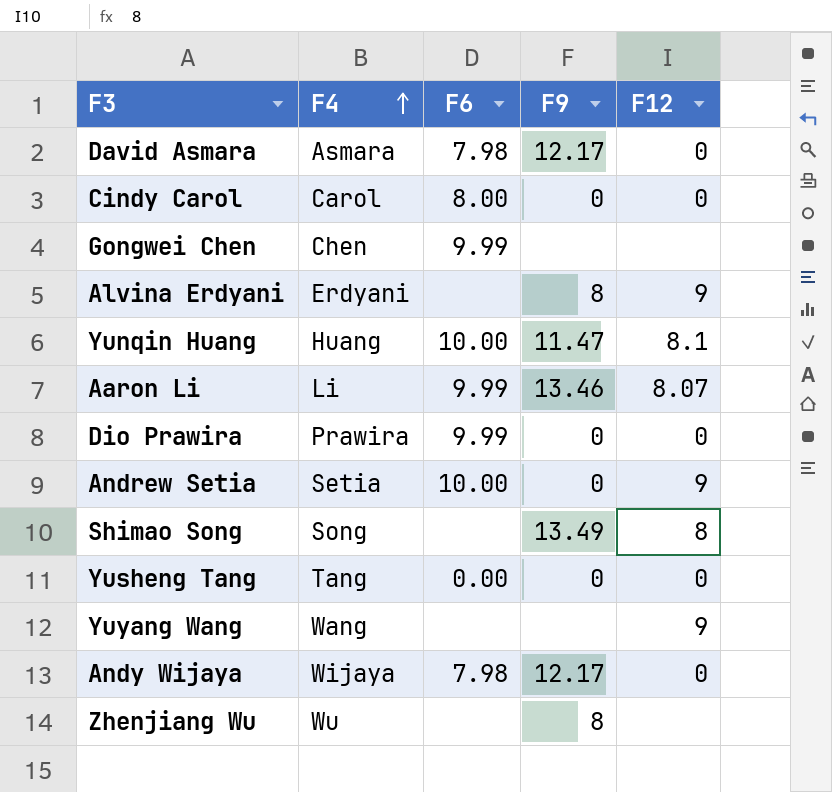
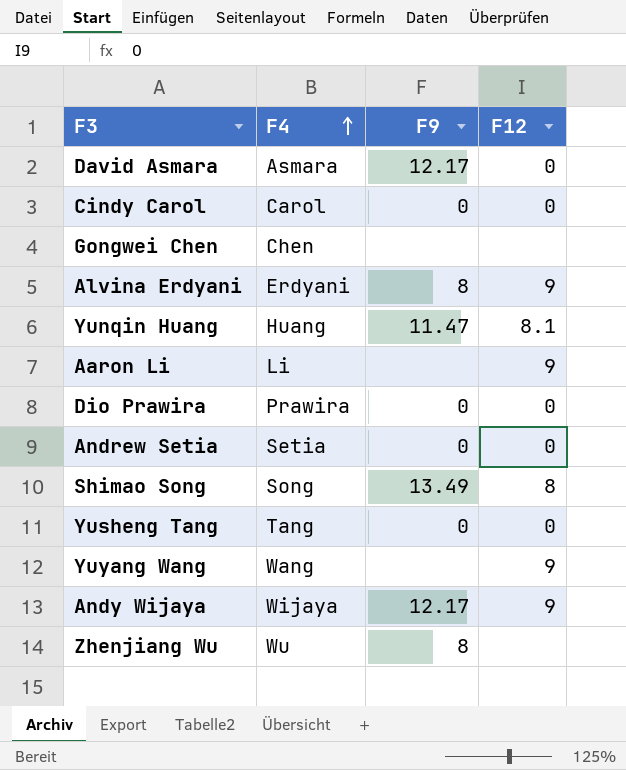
column F6 | position: 3 -> none
Aaron Li | F9: 13.46 -> none
Aaron Li | F12: 8.07 -> 9
Andrew Setia | F12: 9 -> 0
Andy Wijaya | F12: 0 -> 9

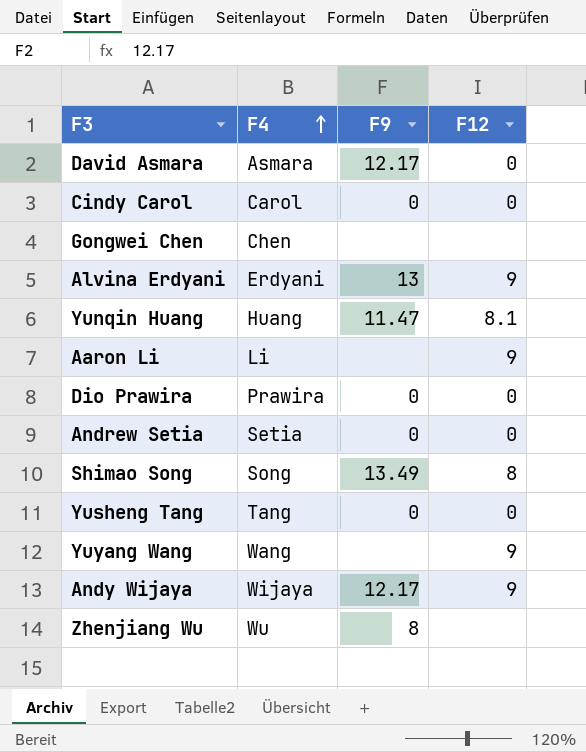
Alvina Erdyani | F9: 8 -> 13

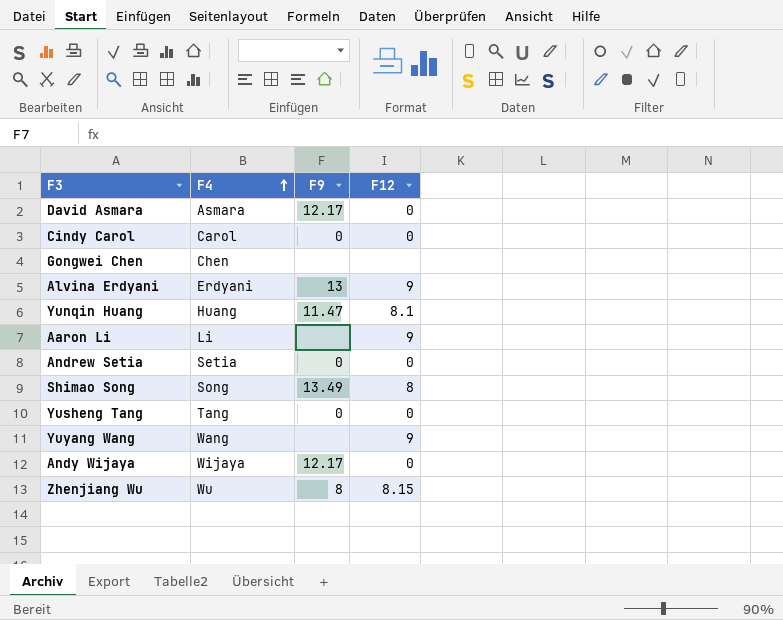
row Dio Prawira: Prawira | 0 | 0 -> none
Andy Wijaya | F12: 9 -> 0
Zhenjiang Wu | F12: none -> 8.15

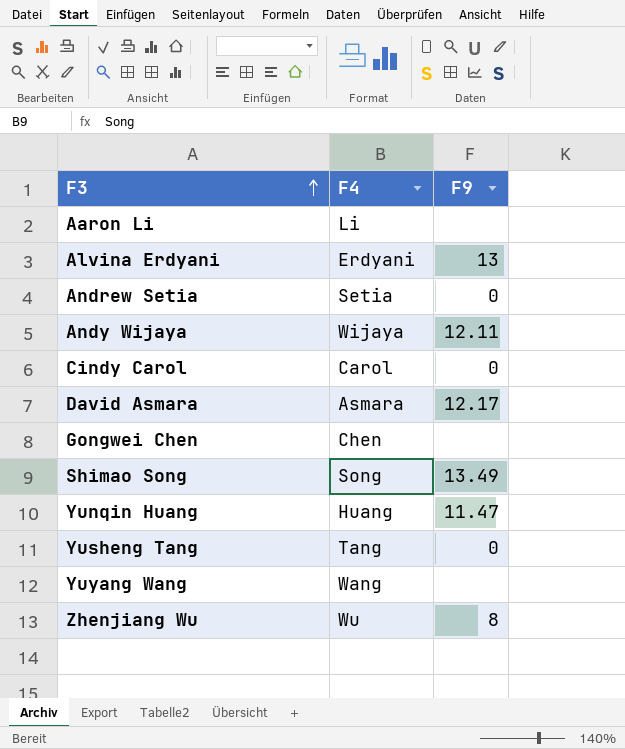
row order: F4 ascending -> F3 ascending
column F12 | position: 4 -> none
Andy Wijaya | F9: 12.17 -> 12.11

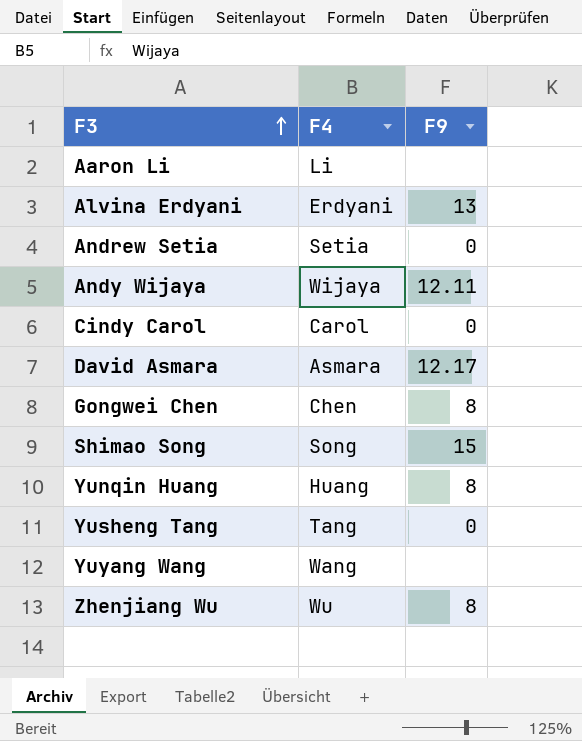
Gongwei Chen | F9: none -> 8
Shimao Song | F9: 13.49 -> 15
Yunqin Huang | F9: 11.47 -> 8

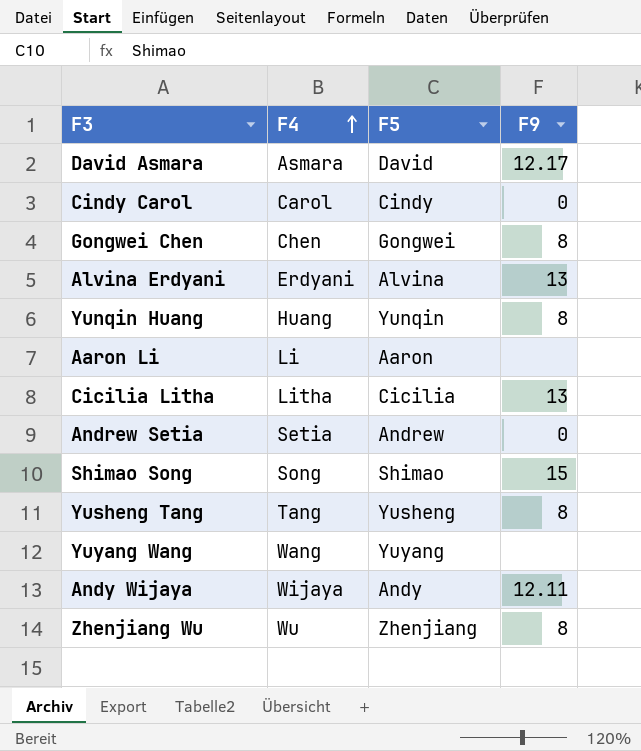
row order: F3 ascending -> F4 ascending
column F5 | position: none -> 3
row Cicilia Litha: none -> Litha | Cicilia | 13
Yusheng Tang | F9: 0 -> 8

